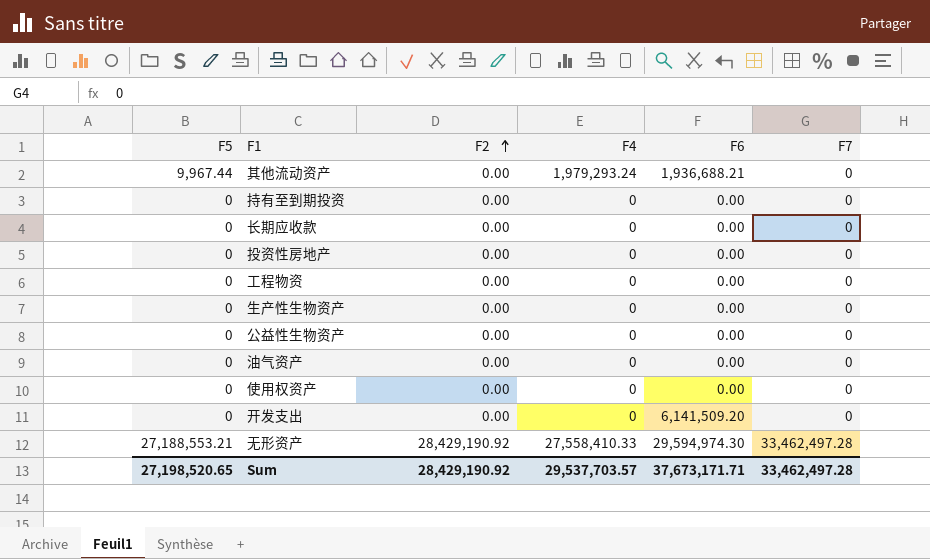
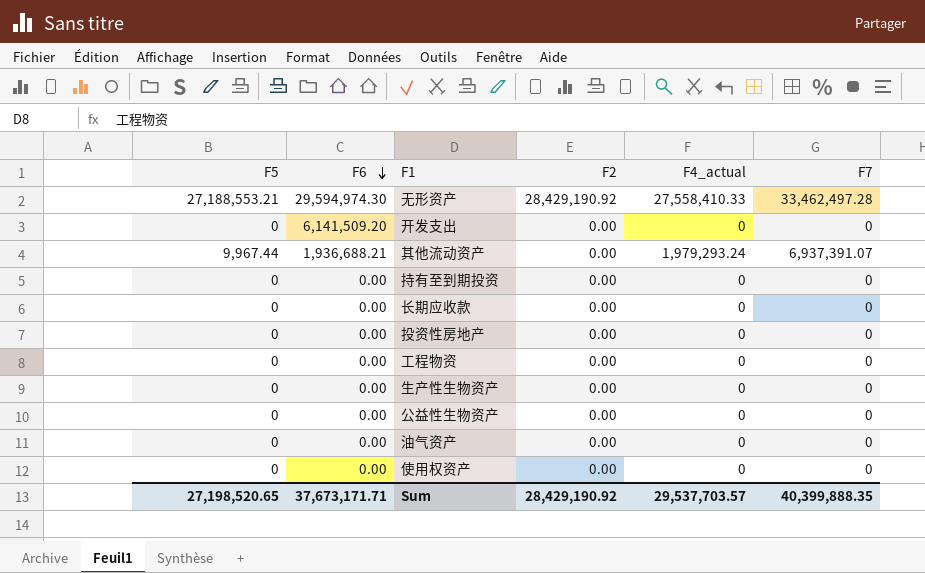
row order: F2 ascending -> F6 descending
column F6 | position: 5 -> 2
column name: F4 -> F4_actual
其他流动资产 | F7: 0 -> 6,937,391.07
Sum | F7: 33,462,497.28 -> 40,399,888.35

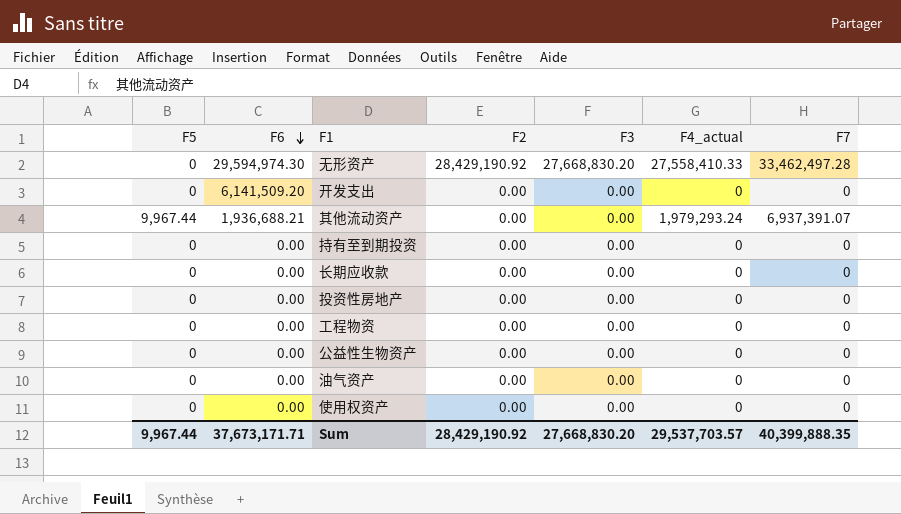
column F3 | position: none -> 5
row 生产性生物资产: 0 | 0.00 | 0.00 | 0 | 0 -> none
无形资产 | F5: 27,188,553.21 -> 0
Sum | F5: 27,198,520.65 -> 9,967.44

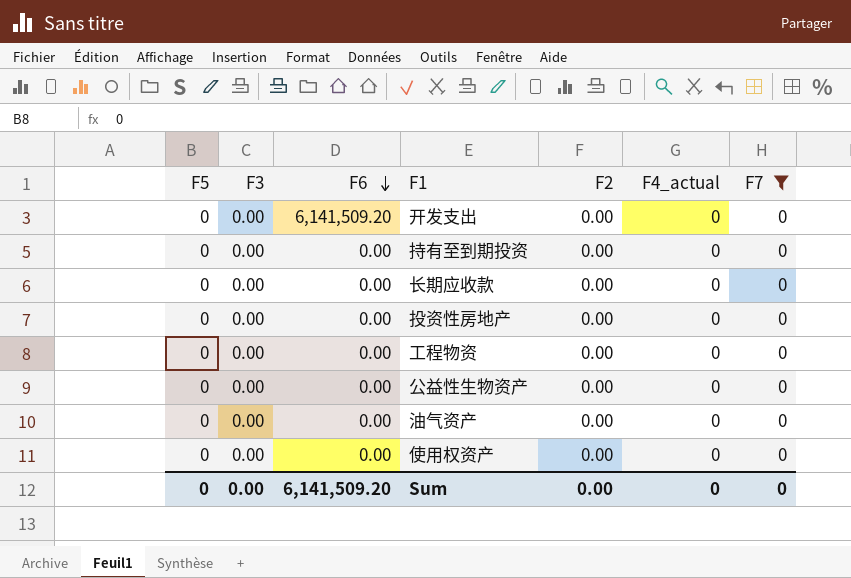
filter: none -> F7 = 0
column F3 | position: 5 -> 2
Sum | F5: 9,967.44 -> 0
Sum | F3: 27,668,830.20 -> 0.00
Sum | F6: 37,673,171.71 -> 6,141,509.20
Sum | F2: 28,429,190.92 -> 0.00
Sum | F4_actual: 29,537,703.57 -> 0
Sum | F7: 40,399,888.35 -> 0

